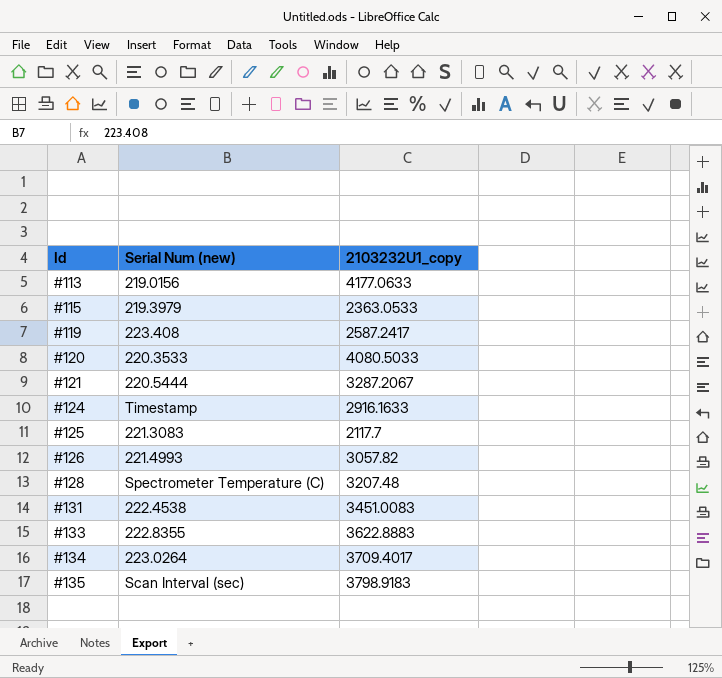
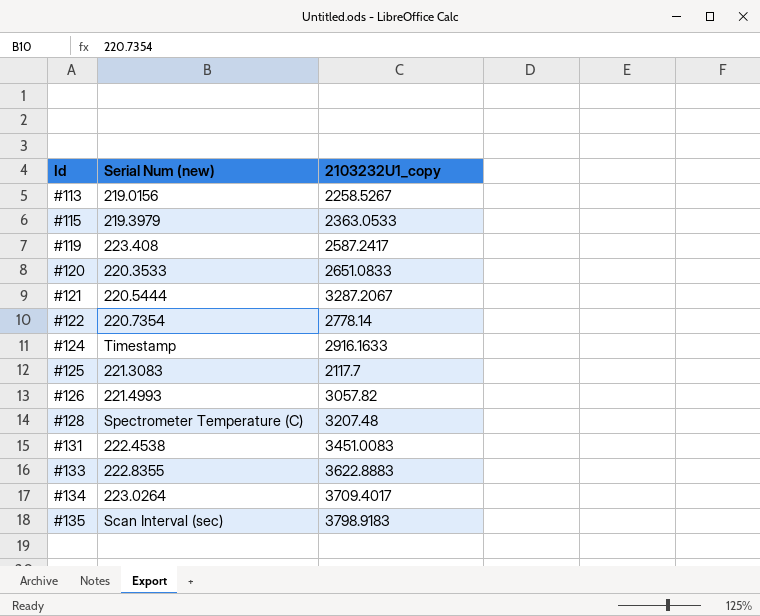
#113 | 2103232U1_copy: 4177.0633 -> 2258.5267
#120 | 2103232U1_copy: 4080.5033 -> 2651.0833
row #122: none -> 220.7354 | 2778.14

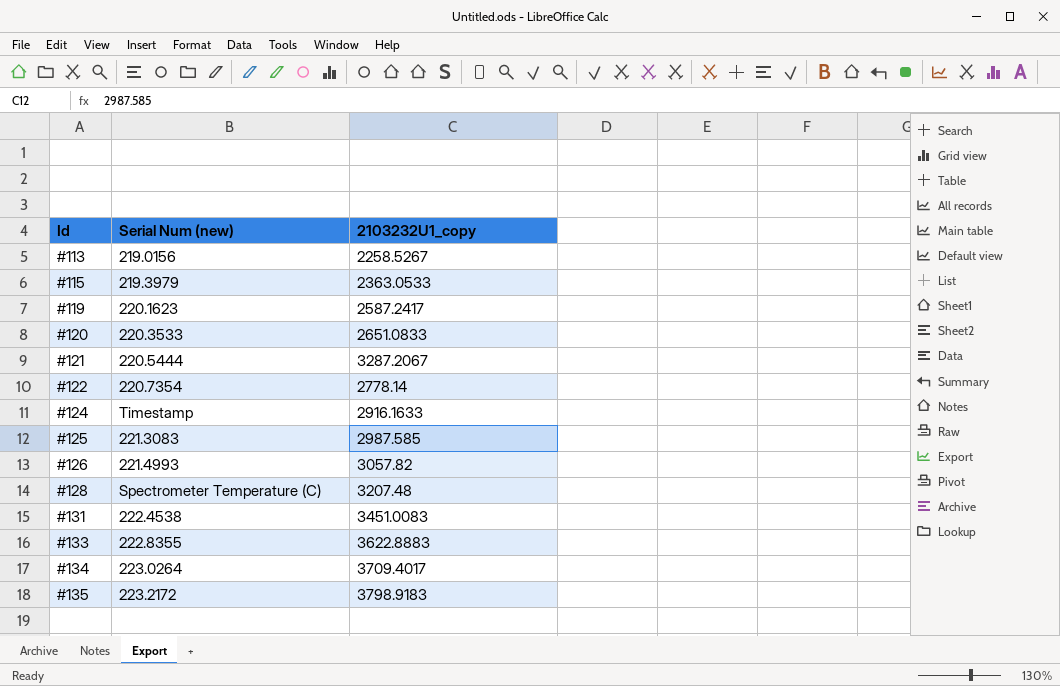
#119 | Serial Num (new): 223.408 -> 220.1623
#125 | 2103232U1_copy: 2117.7 -> 2987.585
#135 | Serial Num (new): Scan Interval (sec) -> 223.2172

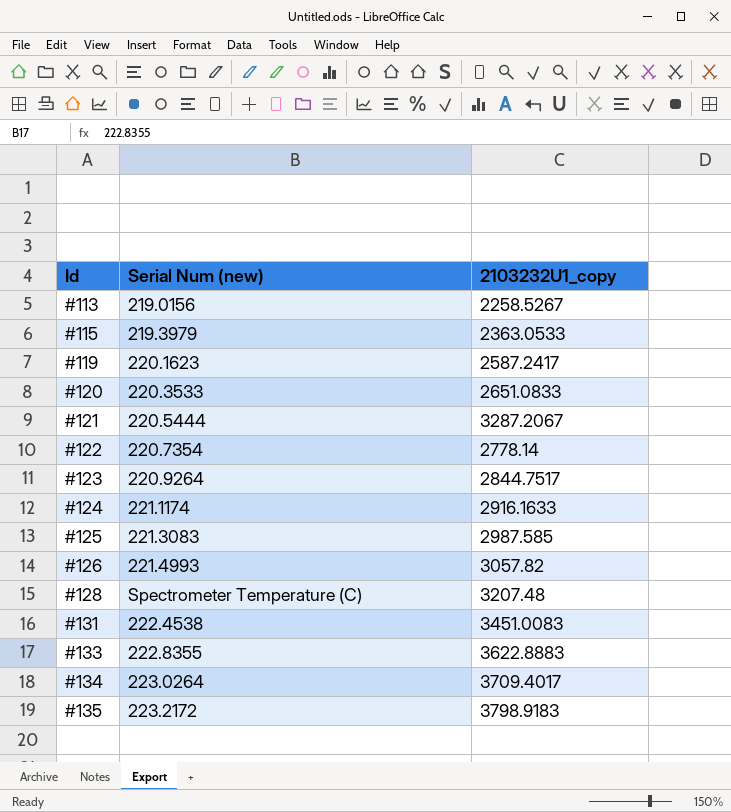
row #123: none -> 220.9264 | 2844.7517
#124 | Serial Num (new): Timestamp -> 221.1174

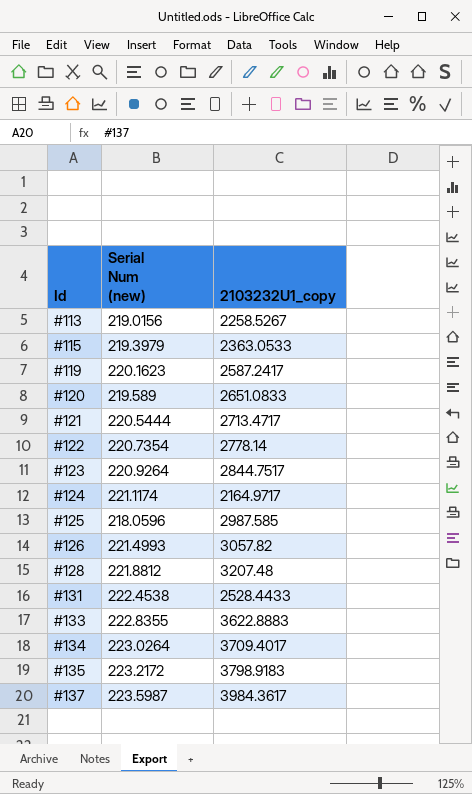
#120 | Serial Num (new): 220.3533 -> 219.589
#121 | 2103232U1_copy: 3287.2067 -> 2713.4717
#124 | 2103232U1_copy: 2916.1633 -> 2164.9717
#125 | Serial Num (new): 221.3083 -> 218.0596
#128 | Serial Num (new): Spectrometer Temperature (C) -> 221.8812
#131 | 2103232U1_copy: 3451.0083 -> 2528.4433
row #137: none -> 223.5987 | 3984.3617

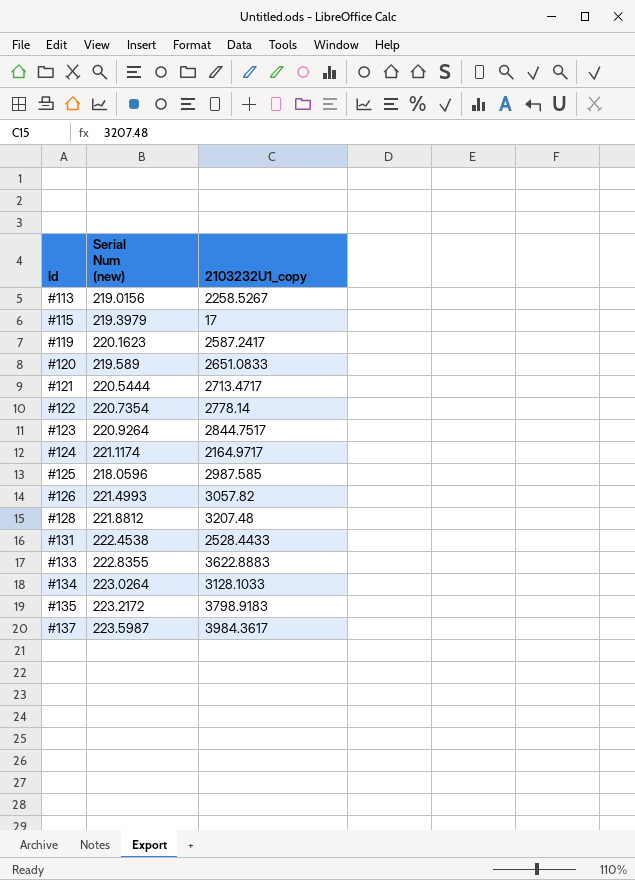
#115 | 2103232U1_copy: 2363.0533 -> 17
#134 | 2103232U1_copy: 3709.4017 -> 3128.1033

